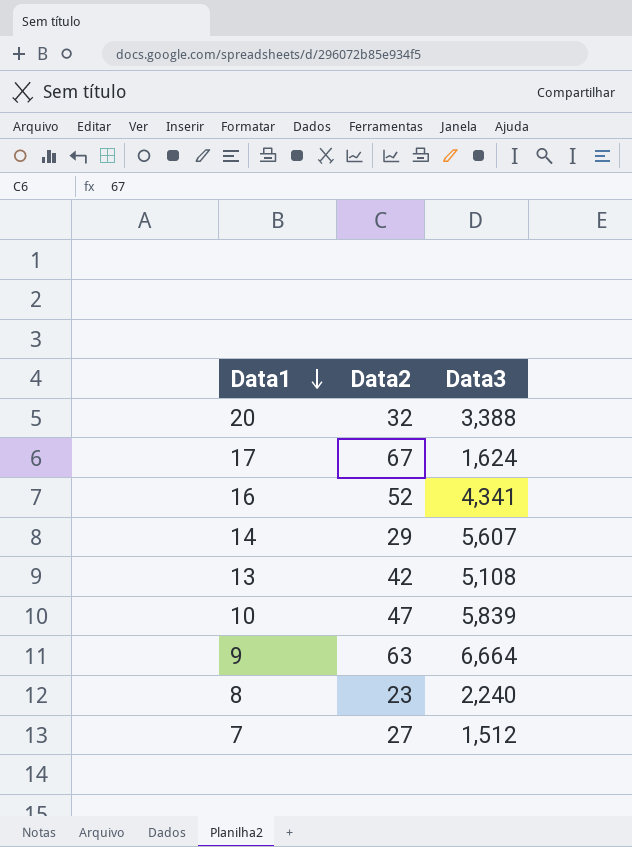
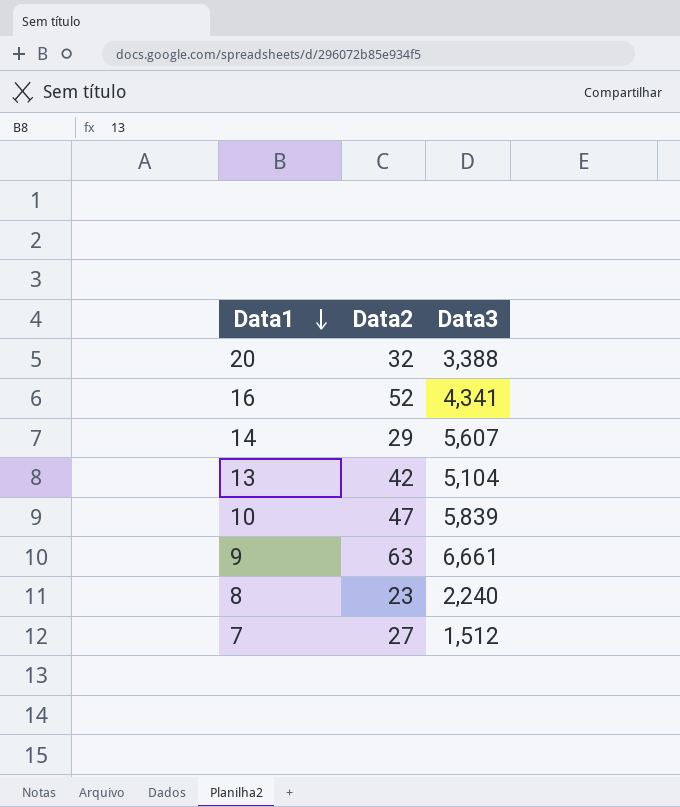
row 17: 67 | 1,624 -> none
13 | Data3: 5,108 -> 5,104
9 | Data3: 6,664 -> 6,661

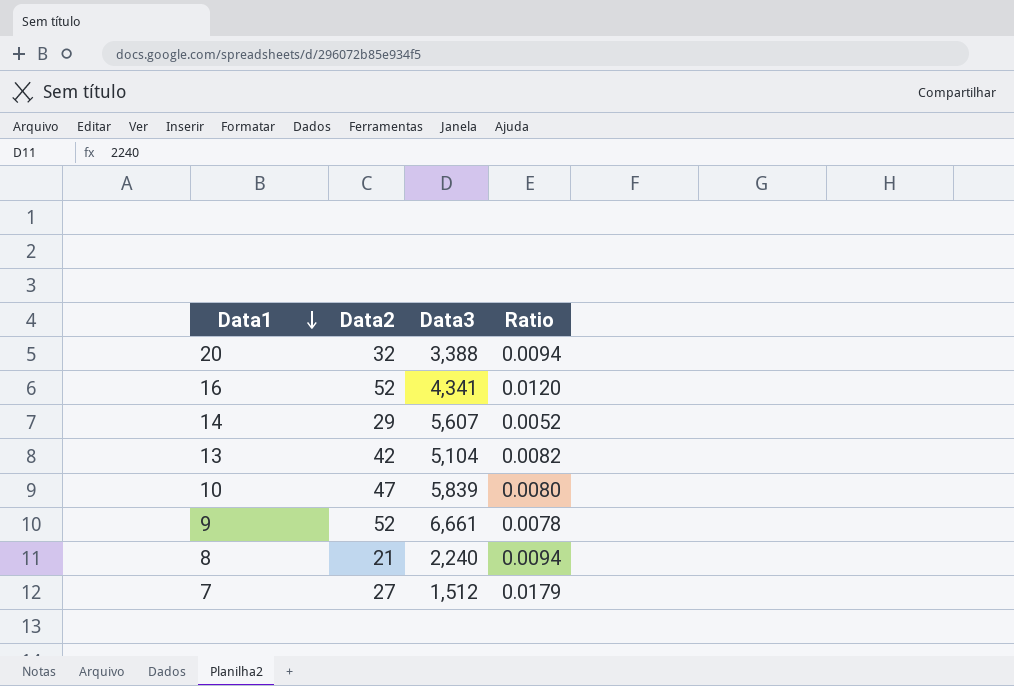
column Ratio | formula: none -> [Data2] / [Data3]
9 | Data2: 63 -> 52
8 | Data2: 23 -> 21

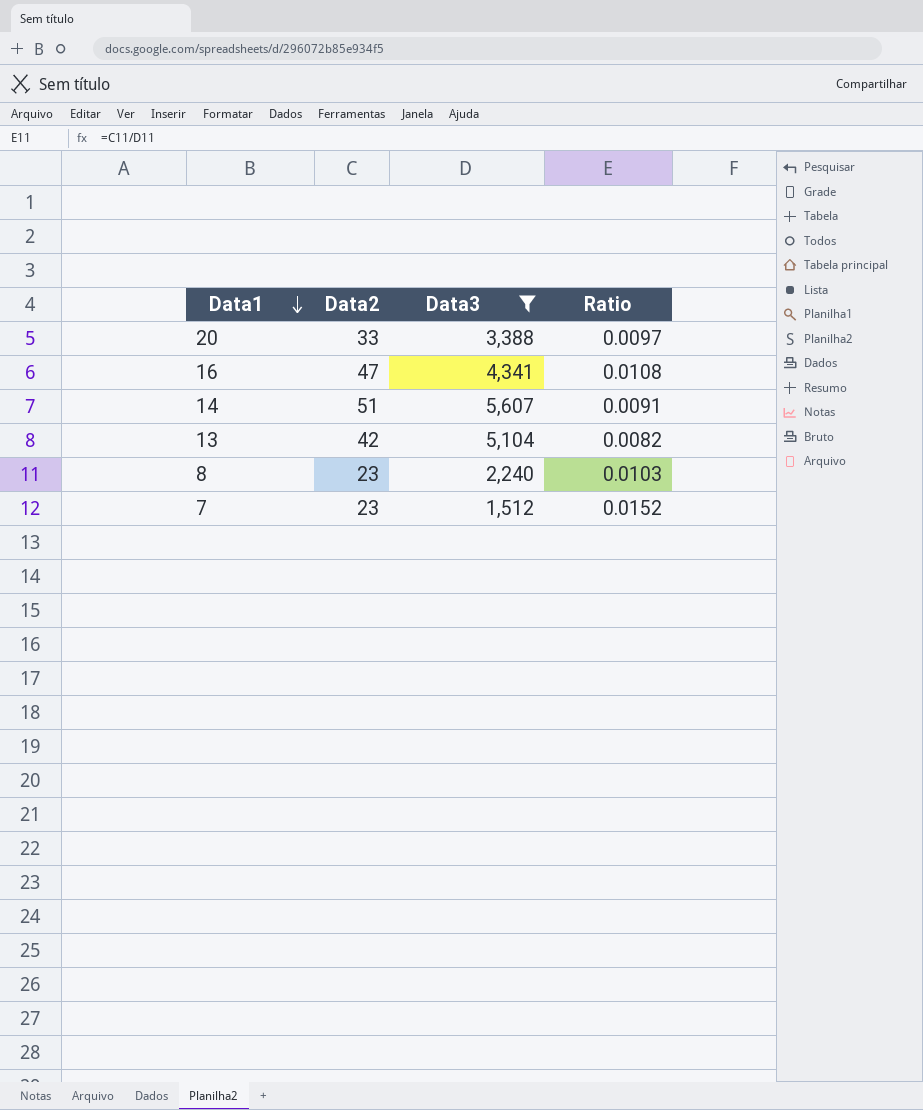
filter: none -> Data3 <= 5,607
20 | Data2: 32 -> 33
20 | Ratio: 0.0094 -> 0.0097
16 | Data2: 52 -> 47
16 | Ratio: 0.0120 -> 0.0108
14 | Data2: 29 -> 51
14 | Ratio: 0.0052 -> 0.0091
8 | Data2: 21 -> 23
8 | Ratio: 0.0094 -> 0.0103
7 | Data2: 27 -> 23
7 | Ratio: 0.0179 -> 0.0152

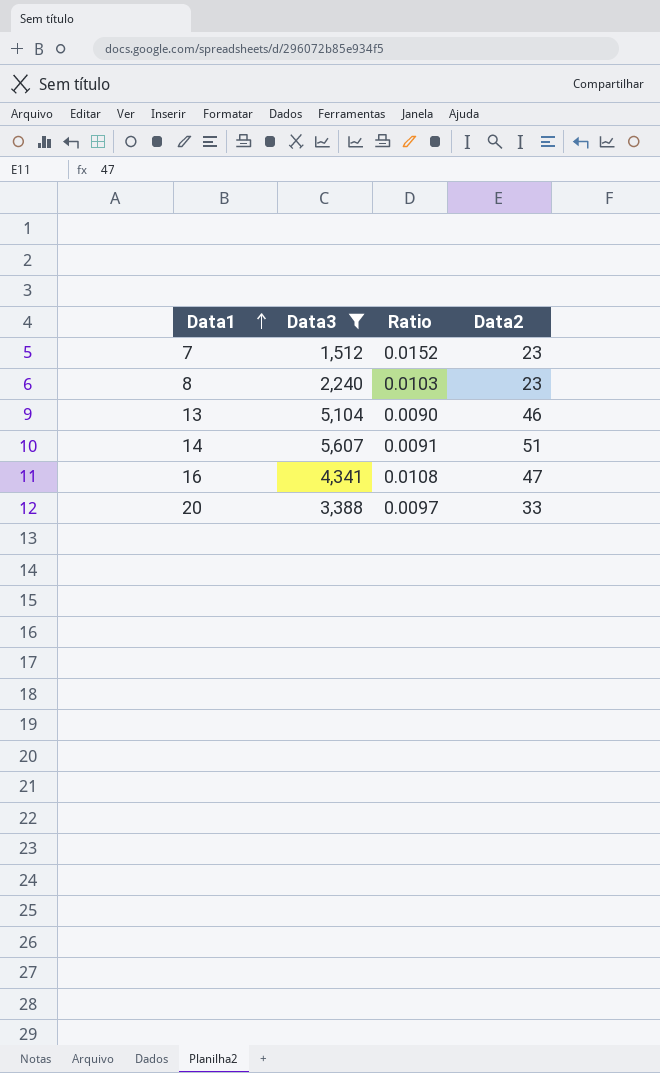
row order: Data1 descending -> Data1 ascending
column Data2 | position: 2 -> 4
13 | Ratio: 0.0082 -> 0.0090
13 | Data2: 42 -> 46

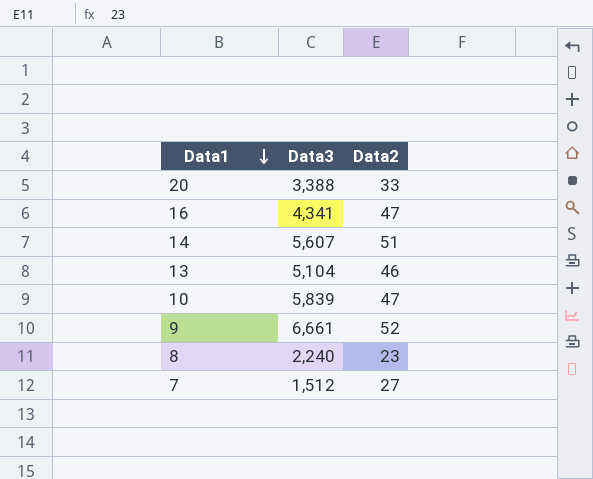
filter: Data3 <= 5,607 -> none
row order: Data1 ascending -> Data1 descending
column Ratio | formula: [Data2] / [Data3] -> none
7 | Data2: 23 -> 27

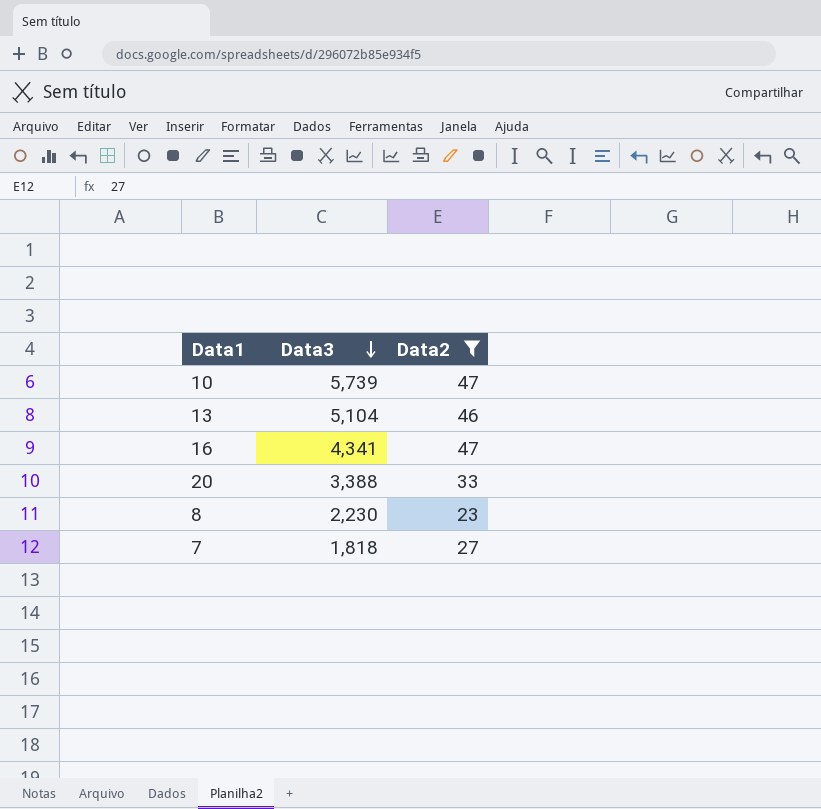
filter: none -> Data2 <= 47
row order: Data1 descending -> Data3 descending
10 | Data3: 5,839 -> 5,739
8 | Data3: 2,240 -> 2,230
7 | Data3: 1,512 -> 1,818

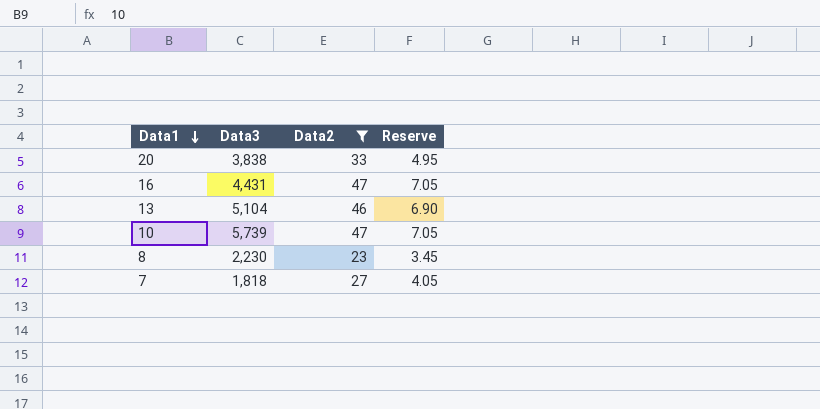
row order: Data3 descending -> Data1 descending
column Reserve | formula: none -> [Data2] * 0.15
20 | Data3: 3,388 -> 3,838
16 | Data3: 4,341 -> 4,431

